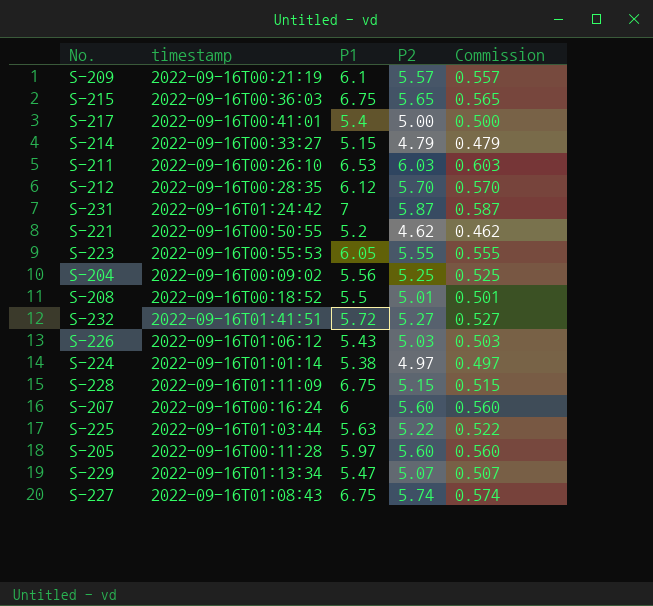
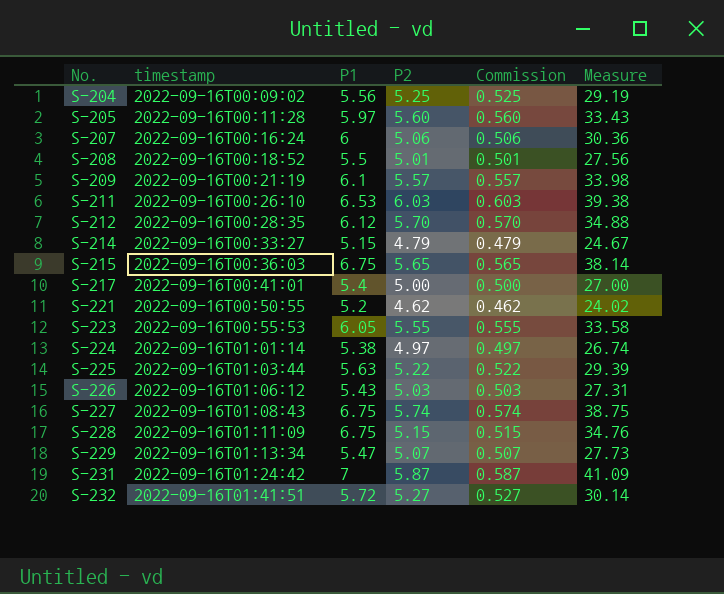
row order: none -> No. ascending
column Measure | formula: none -> [P1] * [P2]
S-207 | P2: 5.60 -> 5.06
S-207 | Commission: 0.560 -> 0.506

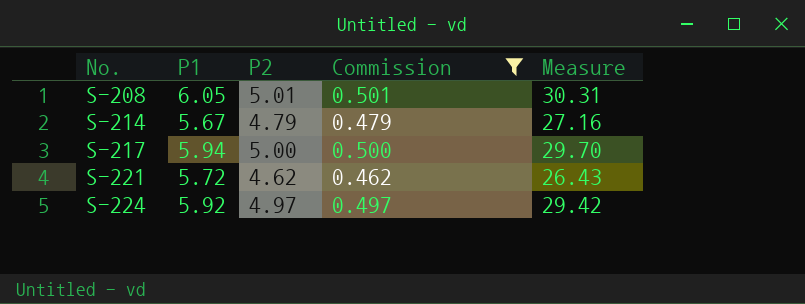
filter: none -> Commission <= 0.501
column timestamp | position: 2 -> none
S-208 | P1: 5.5 -> 6.05
S-208 | Measure: 27.56 -> 30.31
S-214 | P1: 5.15 -> 5.67
S-214 | Measure: 24.67 -> 27.16
S-217 | P1: 5.4 -> 5.94
S-217 | Measure: 27.00 -> 29.70
S-221 | P1: 5.2 -> 5.72
S-221 | Measure: 24.02 -> 26.43
S-224 | P1: 5.38 -> 5.92
S-224 | Measure: 26.74 -> 29.42

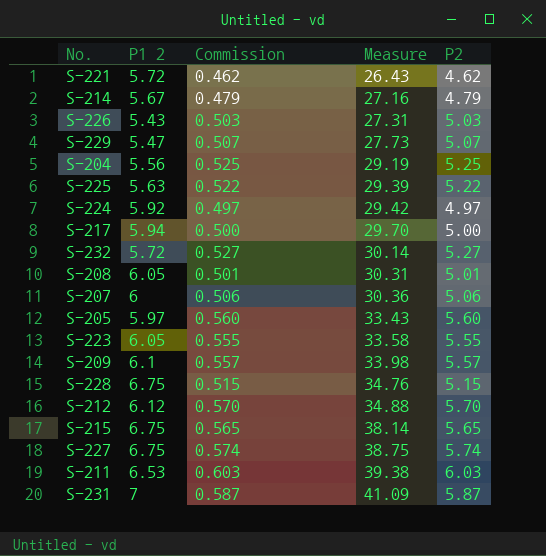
filter: Commission <= 0.501 -> none
row order: No. ascending -> Measure ascending
column name: P1 -> P1 2
column P2 | position: 3 -> 5

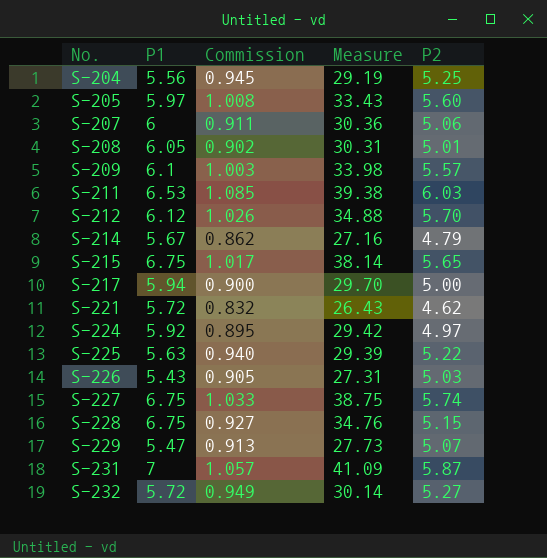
row order: Measure ascending -> No. ascending
column name: P1 2 -> P1
column Commission | formula: [P2] * 0.1 -> [P2] * 0.18
row S-223: 6.05 | 0.555 | 33.58 | 5.55 -> none

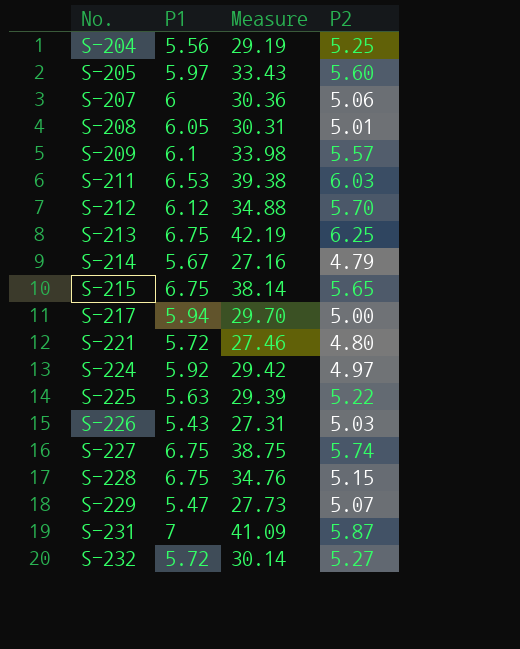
column Commission | formula: [P2] * 0.18 -> none
row S-213: none -> 6.75 | 42.19 | 6.25
S-221 | Measure: 26.43 -> 27.46
S-221 | P2: 4.62 -> 4.80

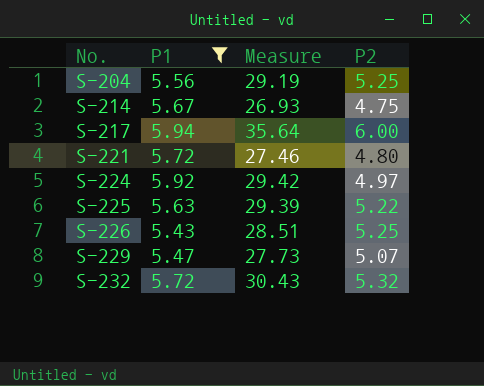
filter: none -> P1 <= 5.94
S-214 | Measure: 27.16 -> 26.93
S-214 | P2: 4.79 -> 4.75
S-217 | Measure: 29.70 -> 35.64
S-217 | P2: 5.00 -> 6.00
S-226 | Measure: 27.31 -> 28.51
S-226 | P2: 5.03 -> 5.25
S-232 | Measure: 30.14 -> 30.43
S-232 | P2: 5.27 -> 5.32

